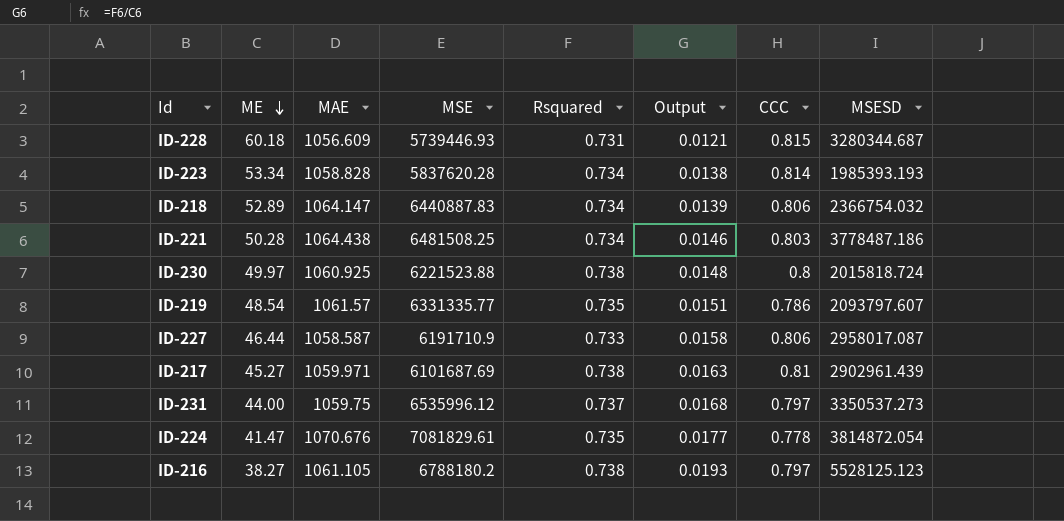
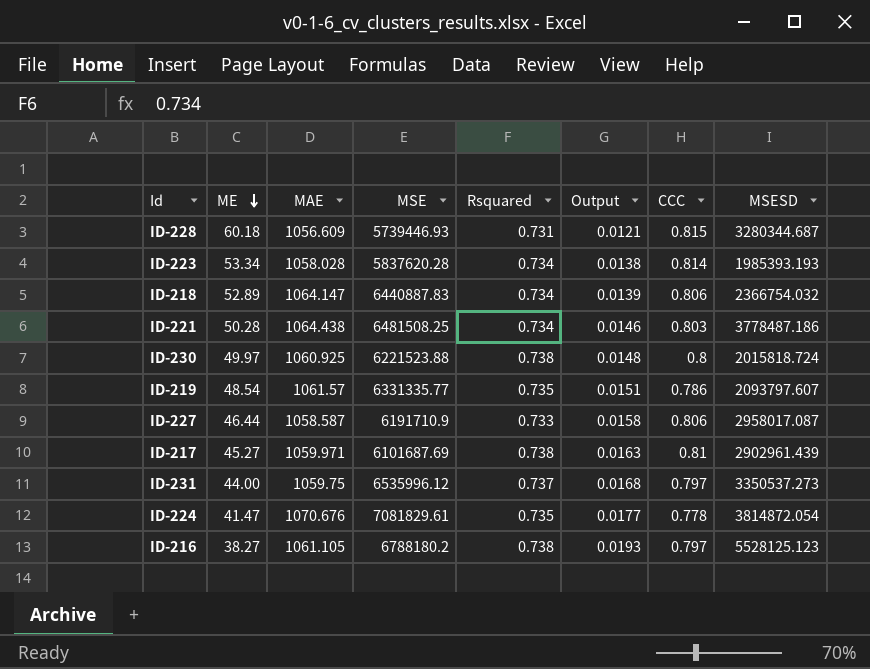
ID-223 | MAE: 1058.828 -> 1058.028

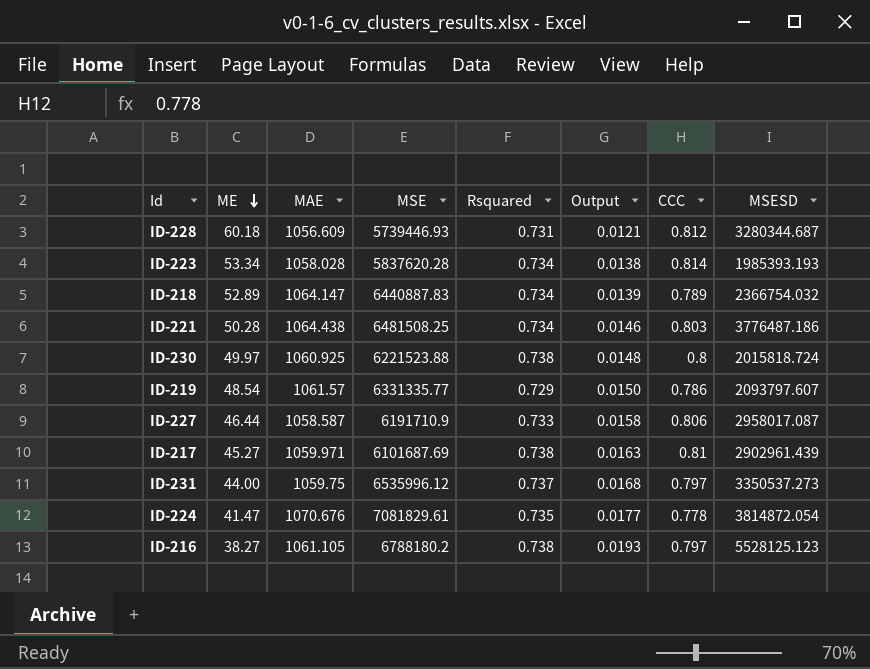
ID-228 | CCC: 0.815 -> 0.812
ID-218 | CCC: 0.806 -> 0.789
ID-221 | MSESD: 3778487.186 -> 3776487.186
ID-219 | Rsquared: 0.735 -> 0.729
ID-219 | Output: 0.0151 -> 0.0150

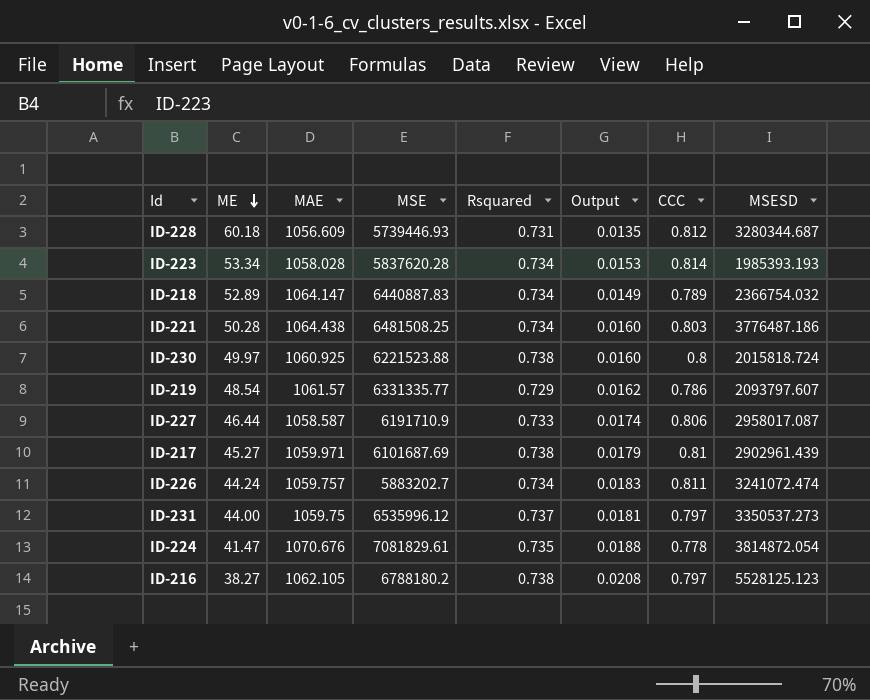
column Output | formula: [Rsquared] / [ME] -> [CCC] / [ME]
row ID-226: none -> 44.24 | 1059.757 | 5883202.7 | 0.734 | 0.0183 | 0.811 | 3241072.474
ID-216 | MAE: 1061.105 -> 1062.105

